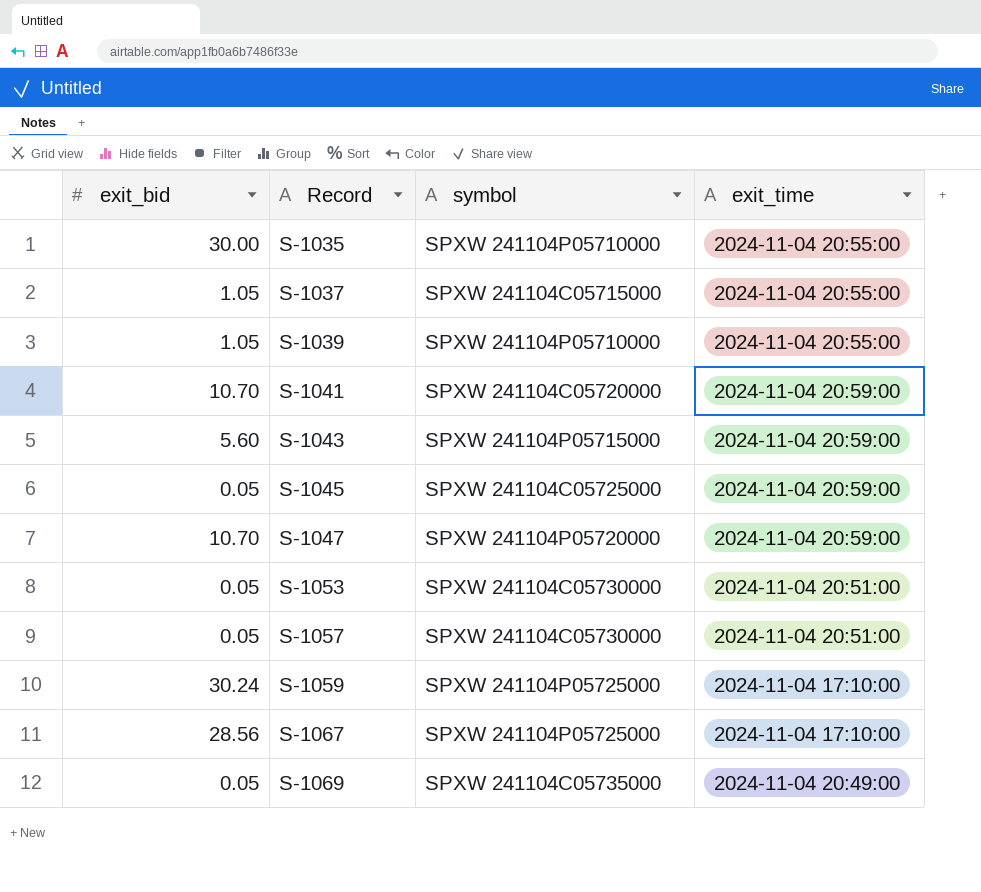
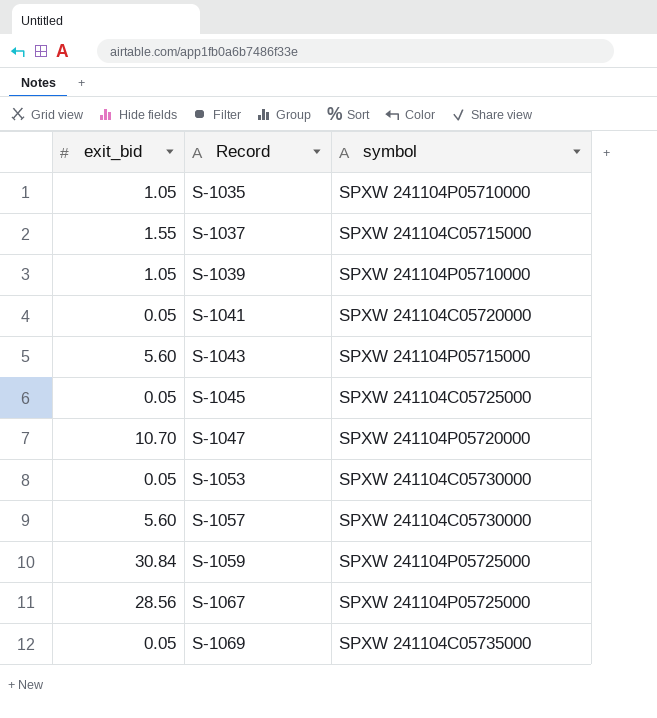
column exit_time | position: 4 -> none
S-1035 | exit_bid: 30.00 -> 1.05
S-1037 | exit_bid: 1.05 -> 1.55
S-1041 | exit_bid: 10.70 -> 0.05
S-1057 | exit_bid: 0.05 -> 5.60
S-1059 | exit_bid: 30.24 -> 30.84

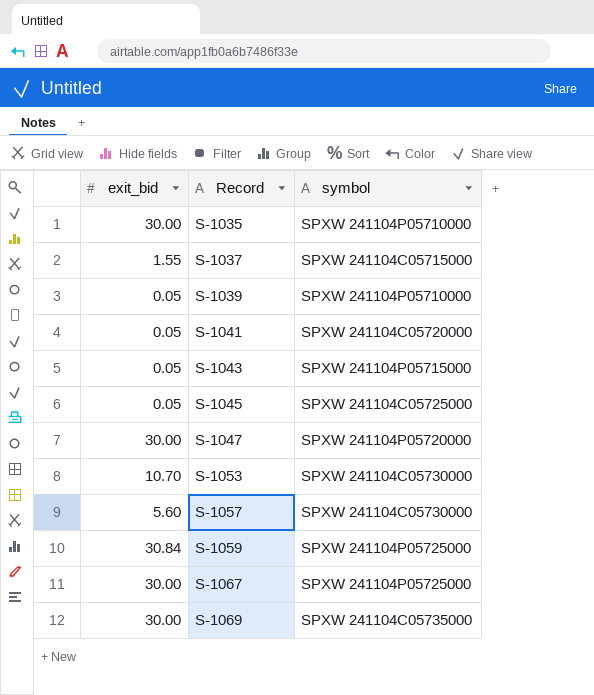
S-1035 | exit_bid: 1.05 -> 30.00
S-1039 | exit_bid: 1.05 -> 0.05
S-1043 | exit_bid: 5.60 -> 0.05
S-1047 | exit_bid: 10.70 -> 30.00
S-1053 | exit_bid: 0.05 -> 10.70
S-1067 | exit_bid: 28.56 -> 30.00
S-1069 | exit_bid: 0.05 -> 30.00

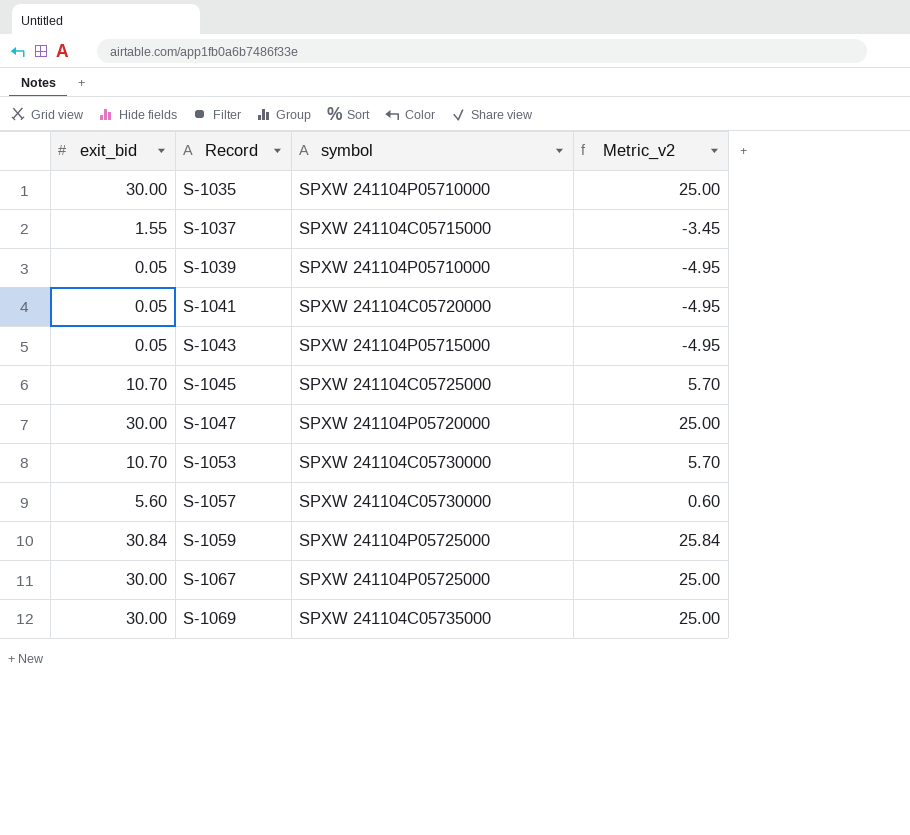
column Metric_v2 | formula: none -> [exit_bid] - 5
S-1045 | exit_bid: 0.05 -> 10.70

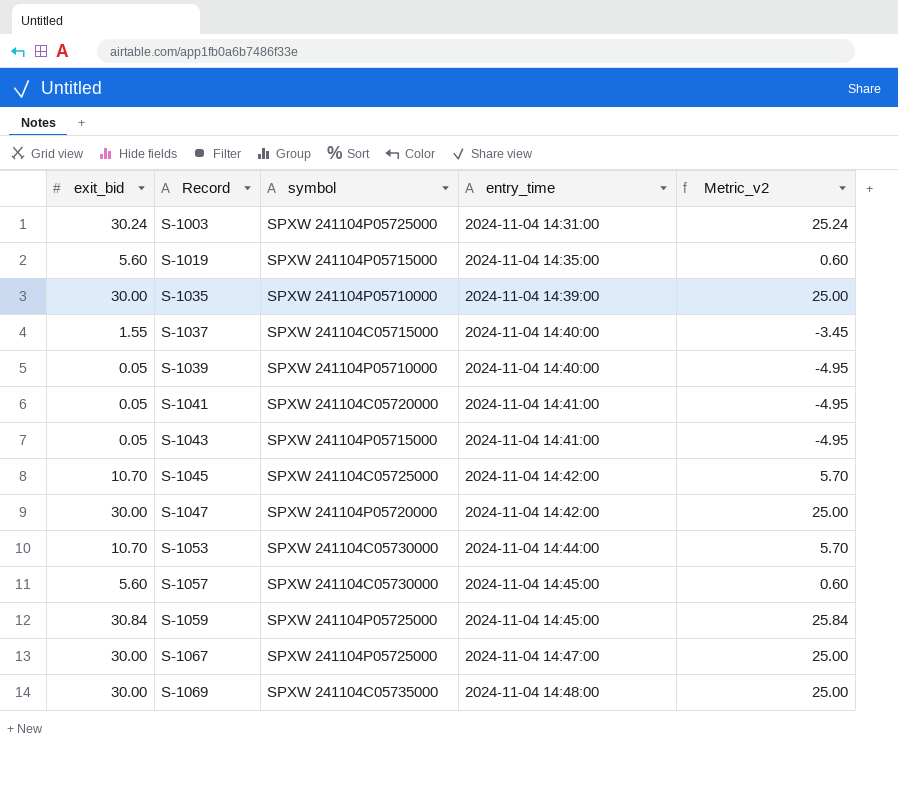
column entry_time | position: none -> 4
row S-1003: none -> 30.24 | SPXW 241104P05725000 | 2024-11-04 14:31:00 | 25.24
row S-1019: none -> 5.60 | SPXW 241104P05715000 | 2024-11-04 14:35:00 | 0.60

